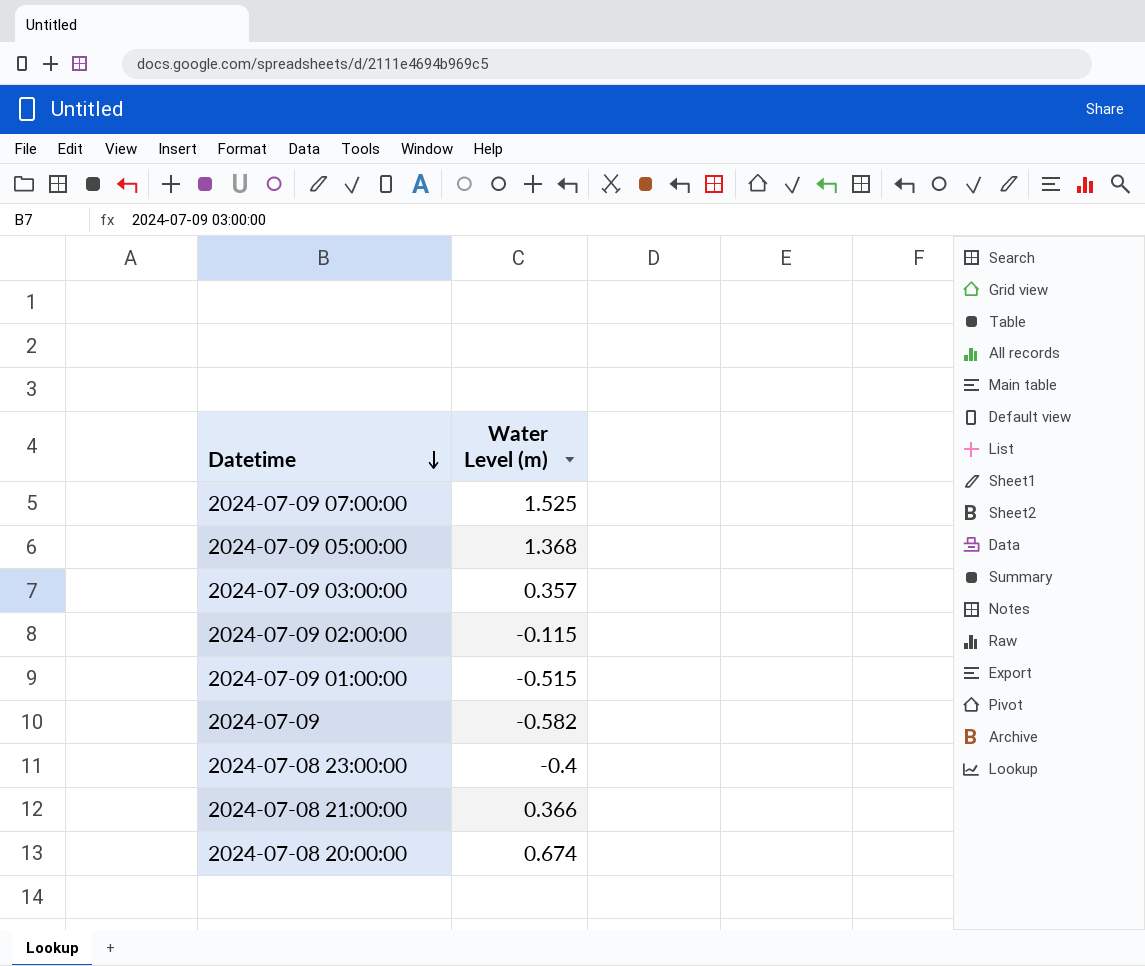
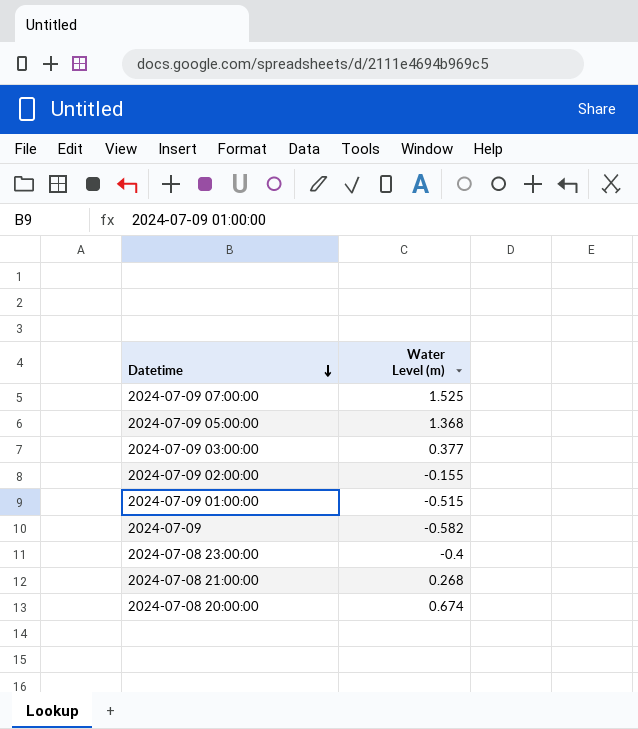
2024-07-09 03:00:00 | Water Level (m): 0.357 -> 0.377
2024-07-09 02:00:00 | Water Level (m): -0.115 -> -0.155
2024-07-08 21:00:00 | Water Level (m): 0.366 -> 0.268

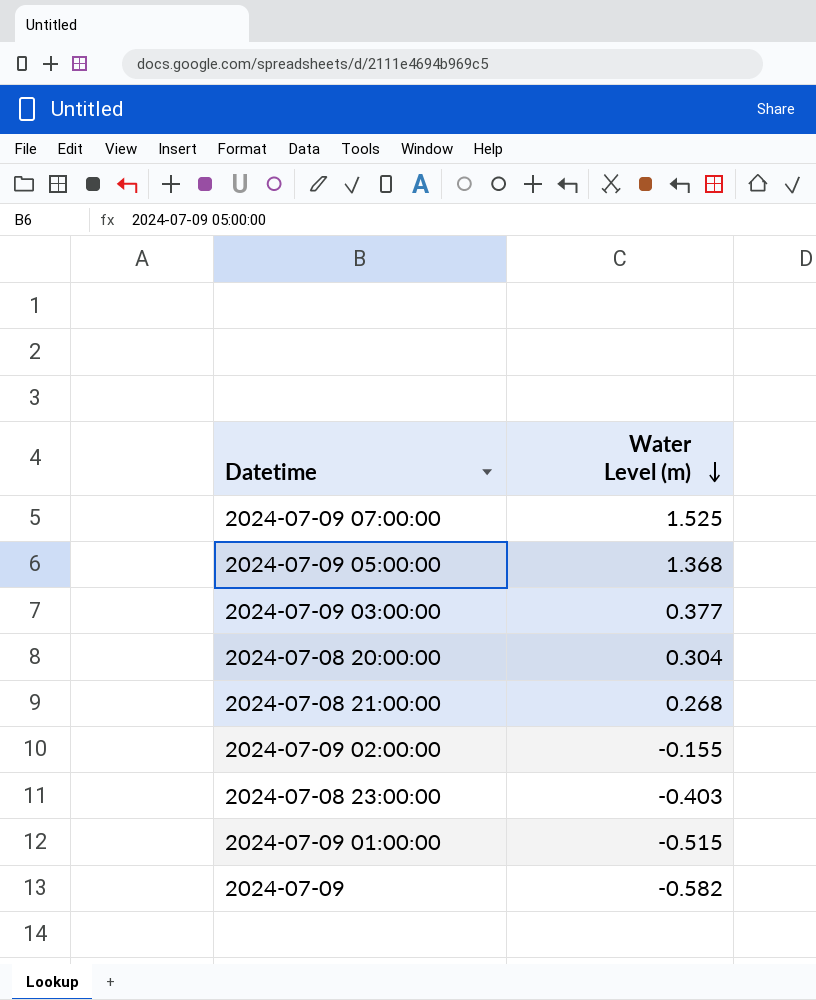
row order: Datetime descending -> Water Level (m) descending
2024-07-08 20:00:00 | Water Level (m): 0.674 -> 0.304
2024-07-08 23:00:00 | Water Level (m): -0.4 -> -0.403

